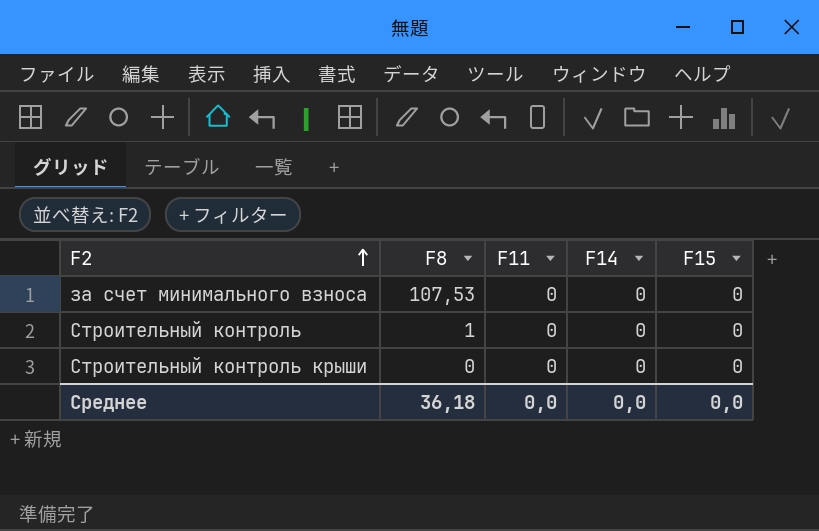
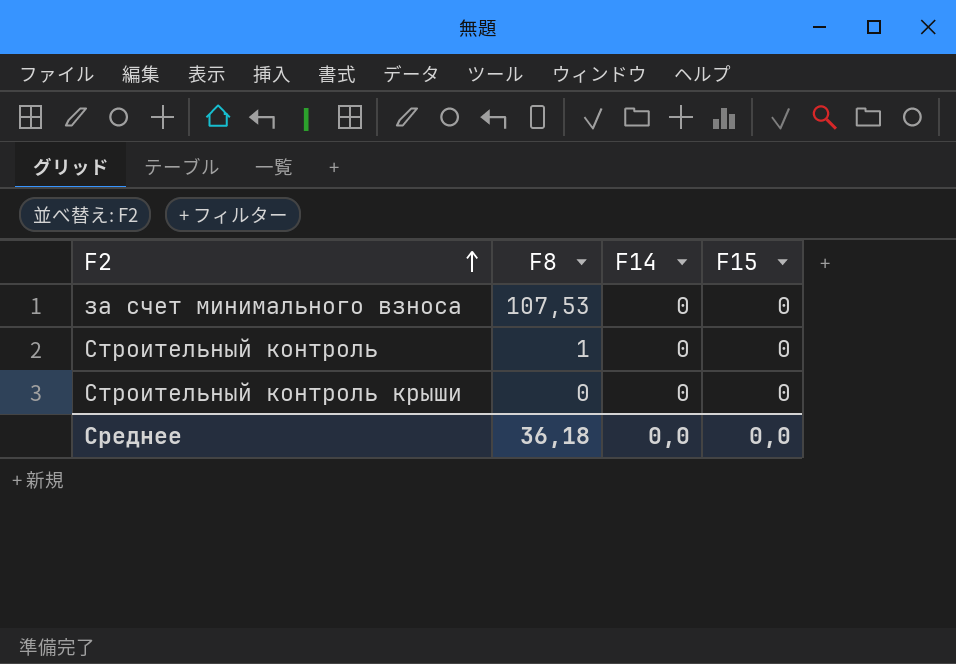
column F11 | position: 3 -> none

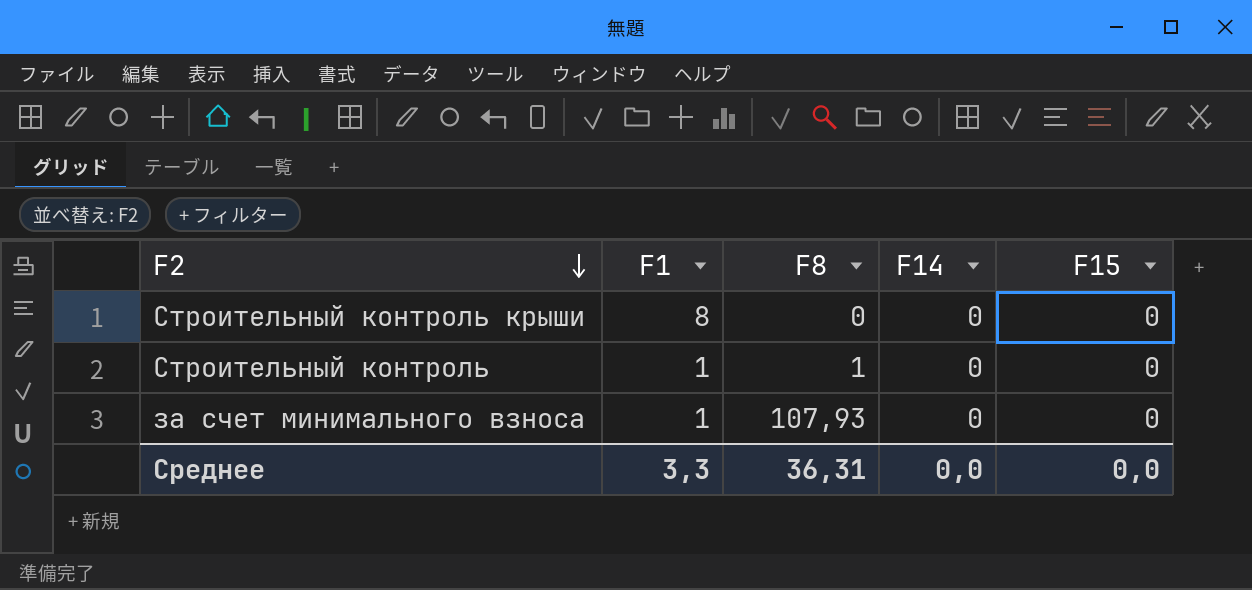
row order: F2 ascending -> F2 descending
column F1 | position: none -> 2
за счет минимального взноса | F8: 107,53 -> 107,93
Среднее | F8: 36,18 -> 36,31

